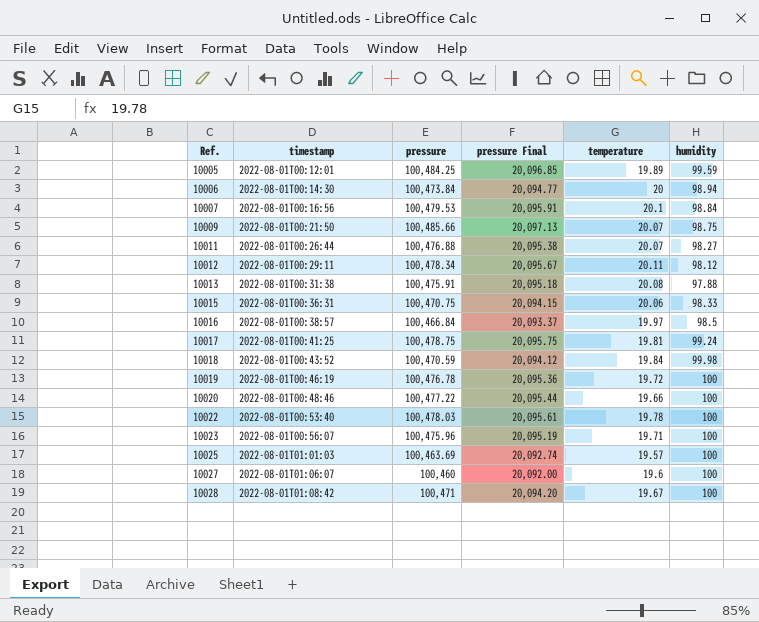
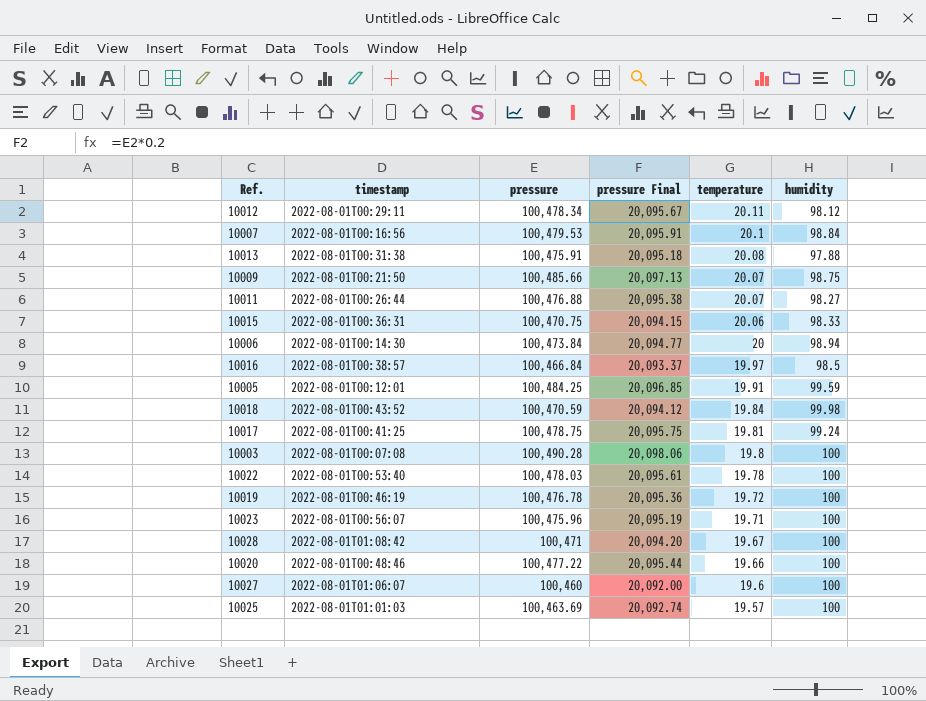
row order: Ref. ascending -> temperature descending
10005 | temperature: 19.89 -> 19.91
row 10003: none -> 2022-08-01T00:07:08 | 100,490.28 | 20,098.06 | 19.8 | 100

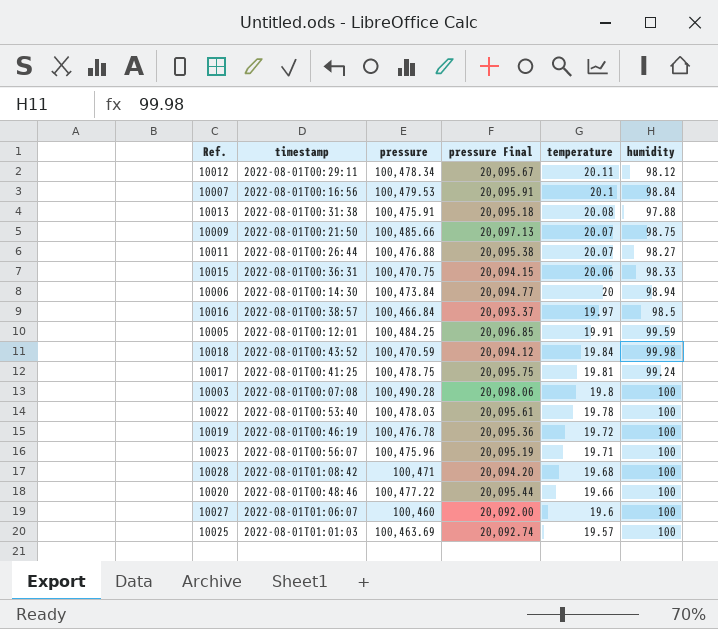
10028 | temperature: 19.67 -> 19.68

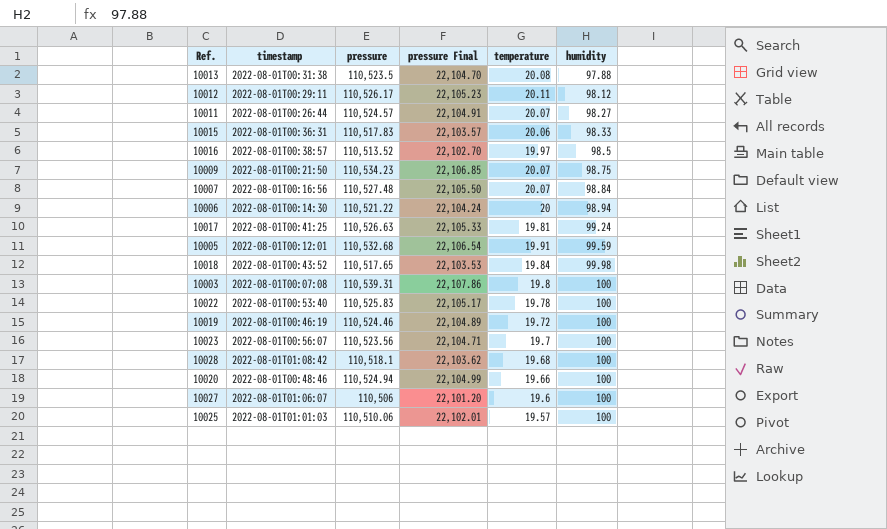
row order: temperature descending -> humidity ascending
10013 | pressure: 100,475.91 -> 110,523.5
10013 | pressure Final: 20,095.18 -> 22,104.70
10012 | pressure: 100,478.34 -> 110,526.17
10012 | pressure Final: 20,095.67 -> 22,105.23
10011 | pressure: 100,476.88 -> 110,524.57
10011 | pressure Final: 20,095.38 -> 22,104.91
10015 | pressure: 100,470.75 -> 110,517.83
10015 | pressure Final: 20,094.15 -> 22,103.57
10016 | pressure: 100,466.84 -> 110,513.52
10016 | pressure Final: 20,093.37 -> 22,102.70
10009 | pressure: 100,485.66 -> 110,534.23
10009 | pressure Final: 20,097.13 -> 22,106.85
10007 | pressure: 100,479.53 -> 110,527.48
10007 | pressure Final: 20,095.91 -> 22,105.50
10007 | temperature: 20.1 -> 20.07
10006 | pressure: 100,473.84 -> 110,521.22
10006 | pressure Final: 20,094.77 -> 22,104.24
10017 | pressure: 100,478.75 -> 110,526.63
10017 | pressure Final: 20,095.75 -> 22,105.33
10005 | pressure: 100,484.25 -> 110,532.68
10005 | pressure Final: 20,096.85 -> 22,106.54
10018 | pressure: 100,470.59 -> 110,517.65
10018 | pressure Final: 20,094.12 -> 22,103.53
10003 | pressure: 100,490.28 -> 110,539.31
10003 | pressure Final: 20,098.06 -> 22,107.86
10022 | pressure: 100,478.03 -> 110,525.83
10022 | pressure Final: 20,095.61 -> 22,105.17
10019 | pressure: 100,476.78 -> 110,524.46
10019 | pressure Final: 20,095.36 -> 22,104.89
10023 | pressure: 100,475.96 -> 110,523.56
10023 | pressure Final: 20,095.19 -> 22,104.71
10023 | temperature: 19.71 -> 19.7
10028 | pressure: 100,471 -> 110,518.1
10028 | pressure Final: 20,094.20 -> 22,103.62
10020 | pressure: 100,477.22 -> 110,524.94
10020 | pressure Final: 20,095.44 -> 22,104.99
10027 | pressure: 100,460 -> 110,506
10027 | pressure Final: 20,092.00 -> 22,101.20
10025 | pressure: 100,463.69 -> 110,510.06
10025 | pressure Final: 20,092.74 -> 22,102.01

